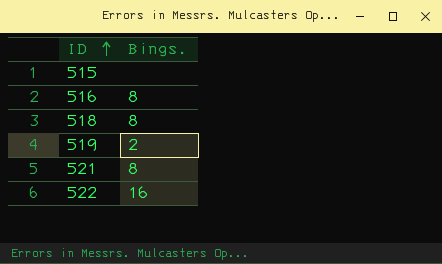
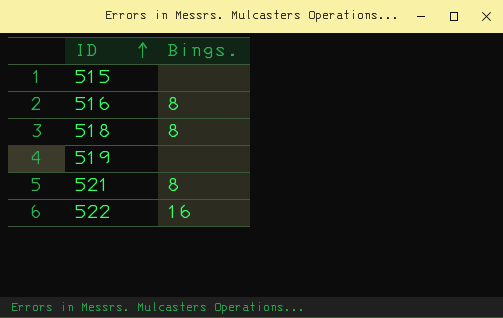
519 | Bings.: 2 -> none

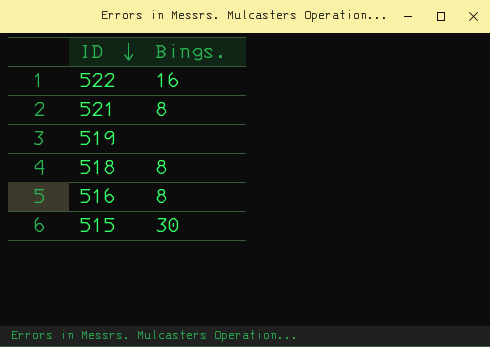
row order: ID ascending -> ID descending
515 | Bings.: none -> 30

